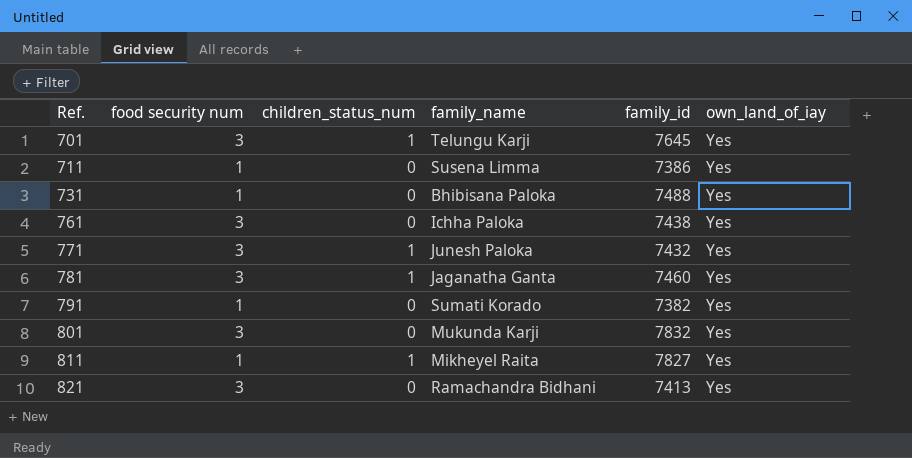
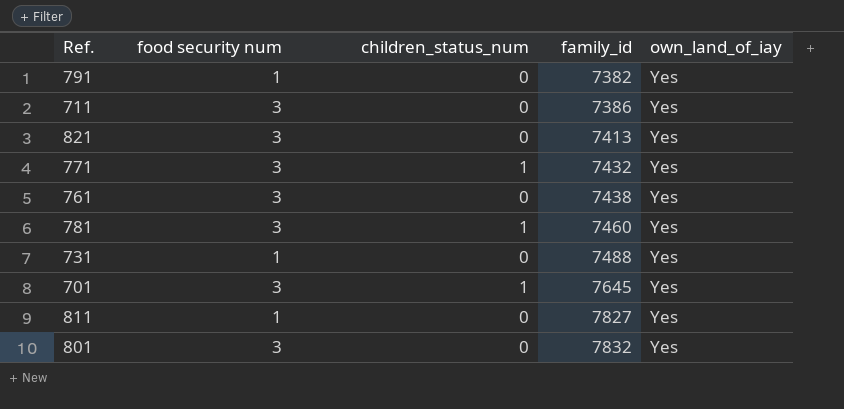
row order: Ref. ascending -> family_id ascending
column family_name | position: 4 -> none
711 | food security num: 1 -> 3
811 | children_status_num: 1 -> 0

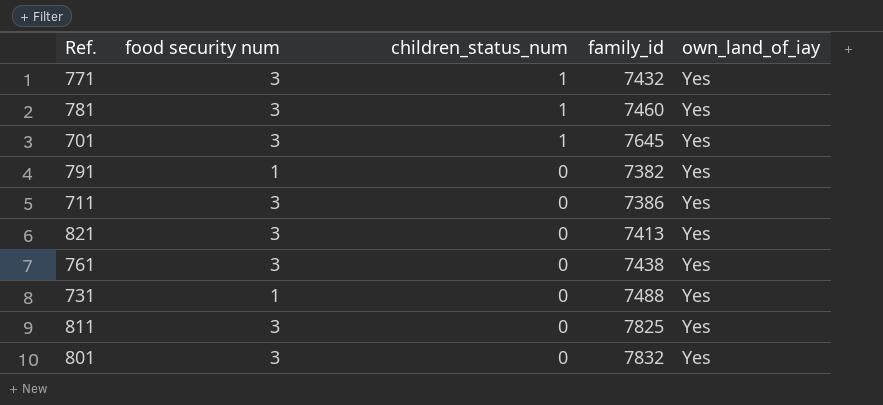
row order: family_id ascending -> children_status_num descending
811 | food security num: 1 -> 3
811 | family_id: 7827 -> 7825

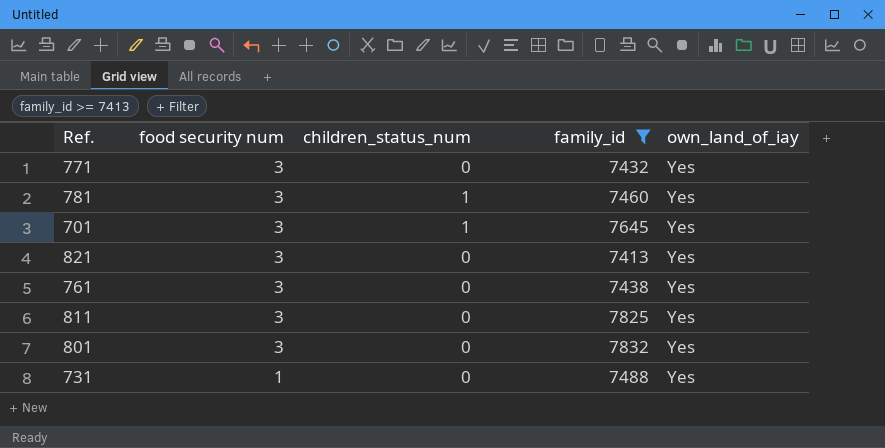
filter: none -> family_id >= 7413
row order: children_status_num descending -> food security num descending
771 | children_status_num: 1 -> 0

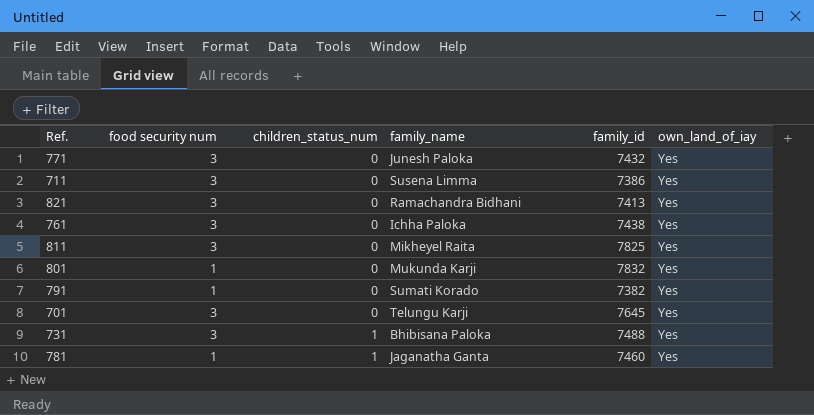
filter: family_id >= 7413 -> none
row order: food security num descending -> children_status_num ascending
column family_name | position: none -> 4
801 | food security num: 3 -> 1
701 | children_status_num: 1 -> 0
731 | food security num: 1 -> 3
731 | children_status_num: 0 -> 1
781 | food security num: 3 -> 1

